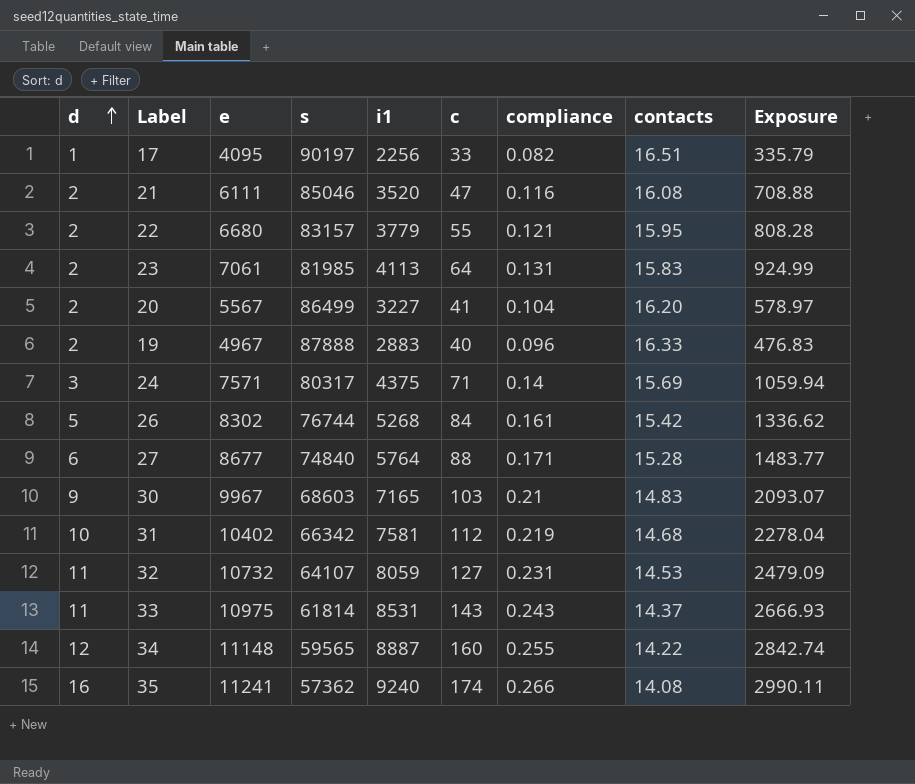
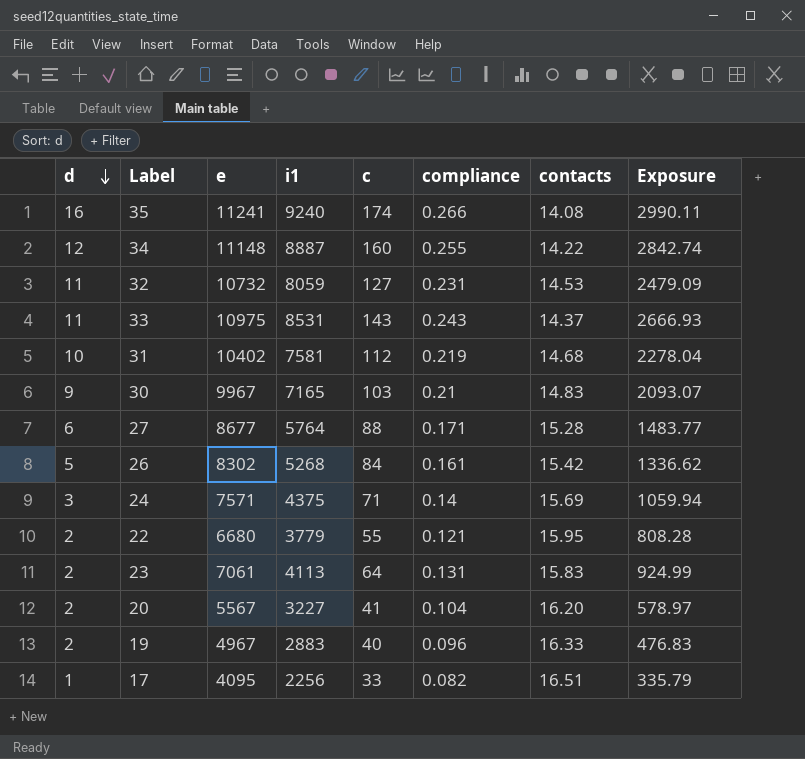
row order: d ascending -> d descending
column s | position: 4 -> none
row 21: 2 | 6111 | 85046 | 3520 | 47 | 0.116 | 16.08 | 708.88 -> none

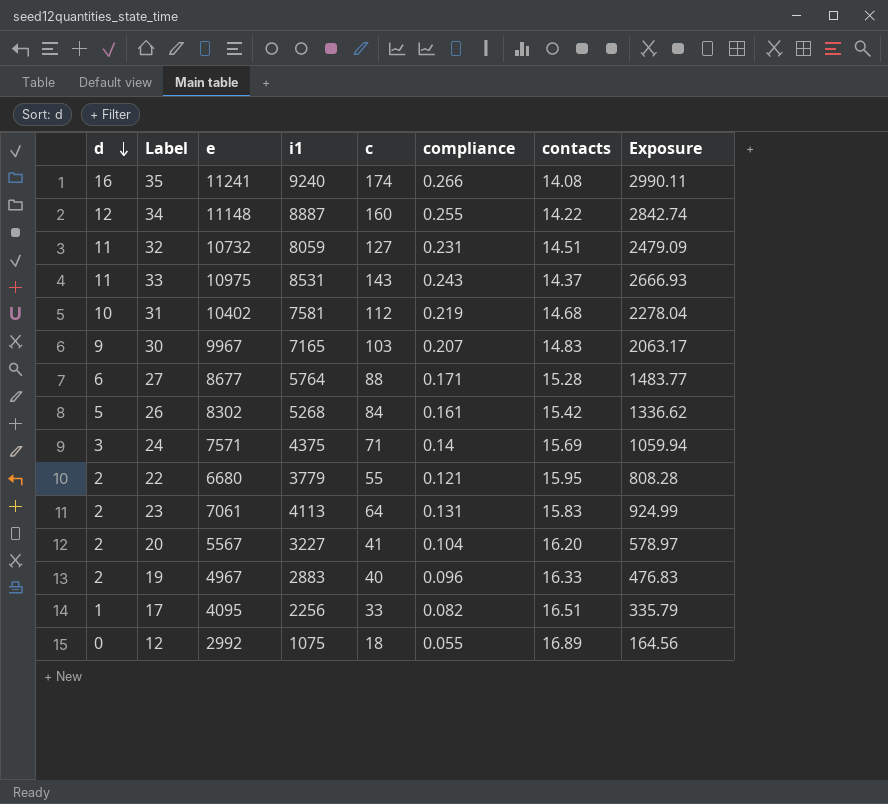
32 | contacts: 14.53 -> 14.51
30 | compliance: 0.21 -> 0.207
30 | Exposure: 2093.07 -> 2063.17
row 12: none -> 0 | 2992 | 1075 | 18 | 0.055 | 16.89 | 164.56

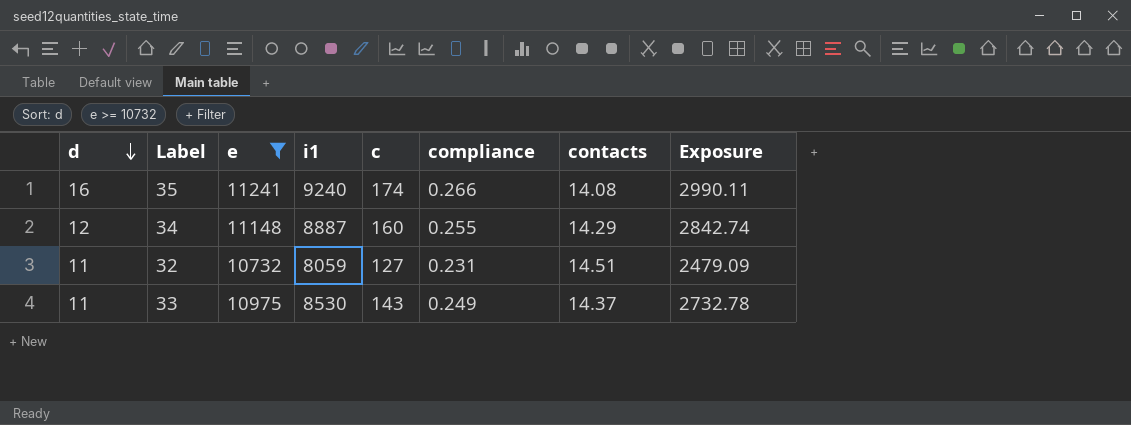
filter: none -> e >= 10732
34 | contacts: 14.22 -> 14.29
33 | i1: 8531 -> 8530
33 | compliance: 0.243 -> 0.249
33 | Exposure: 2666.93 -> 2732.78

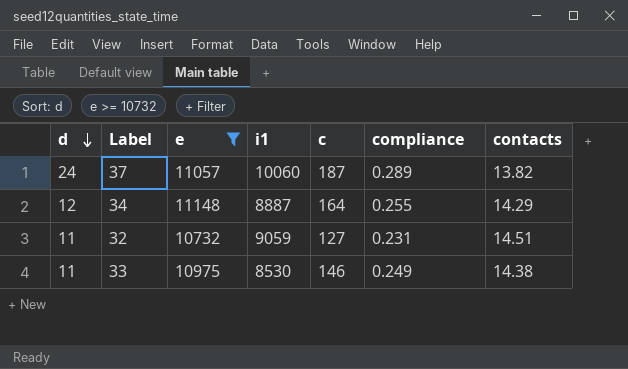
column Exposure | formula: [e] * [compliance] -> none
row 35: 16 | 11241 | 9240 | 174 | 0.266 | 14.08 | 2990.11 -> none
row 37: none -> 24 | 11057 | 10060 | 187 | 0.289 | 13.82
34 | c: 160 -> 164
32 | i1: 8059 -> 9059
33 | c: 143 -> 146
33 | contacts: 14.37 -> 14.38

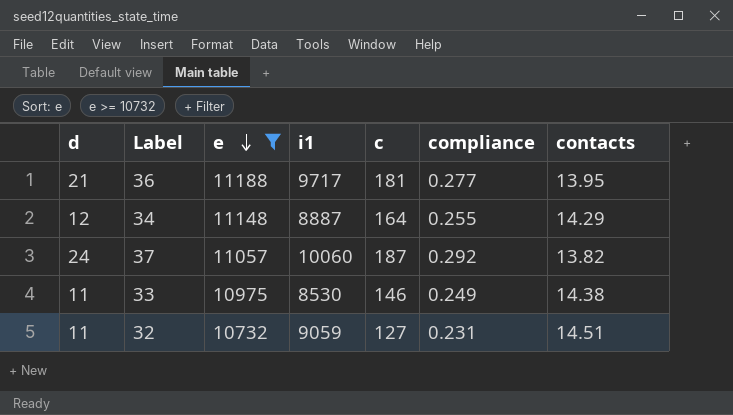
row order: d descending -> e descending
row 36: none -> 21 | 11188 | 9717 | 181 | 0.277 | 13.95
37 | compliance: 0.289 -> 0.292

